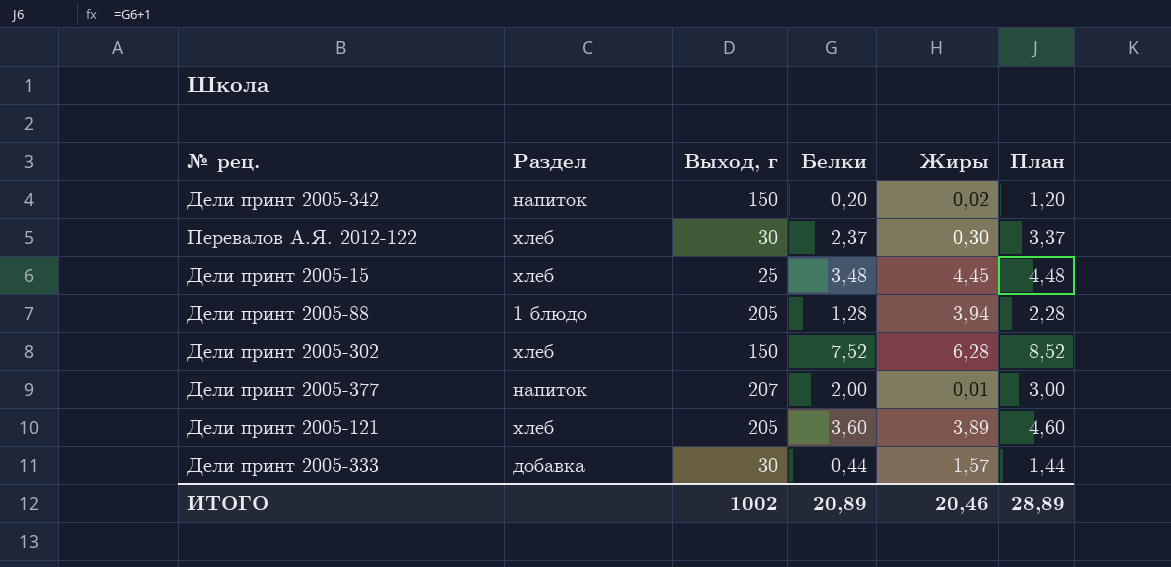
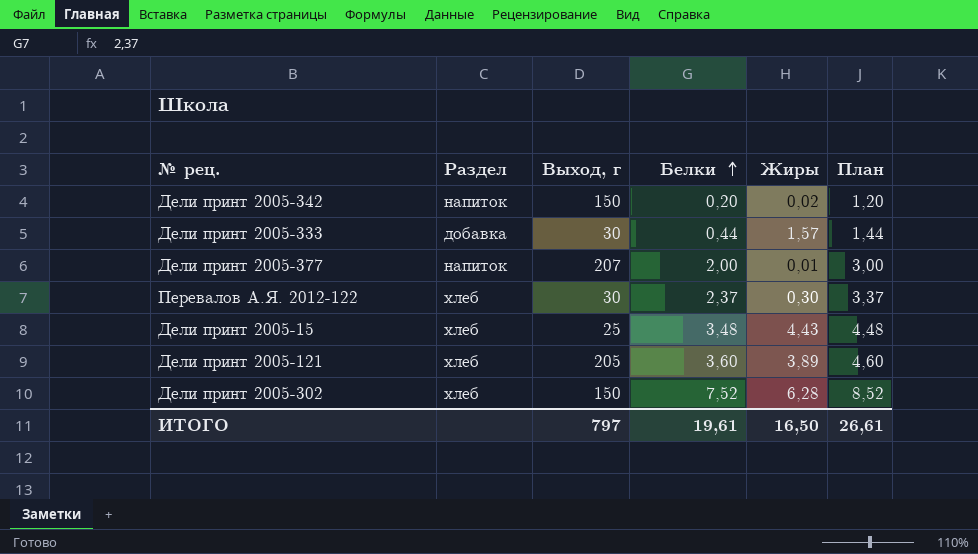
row order: none -> Белки ascending
row Дели принт 2005-88: 1 блюдо | 205 | 1,28 | 3,94 | 2,28 -> none
Дели принт 2005-15 | Жиры: 4,45 -> 4,43
ИТОГО | Выход, г: 1002 -> 797
ИТОГО | Белки: 20,89 -> 19,61
ИТОГО | Жиры: 20,46 -> 16,50
ИТОГО | План: 28,89 -> 26,61

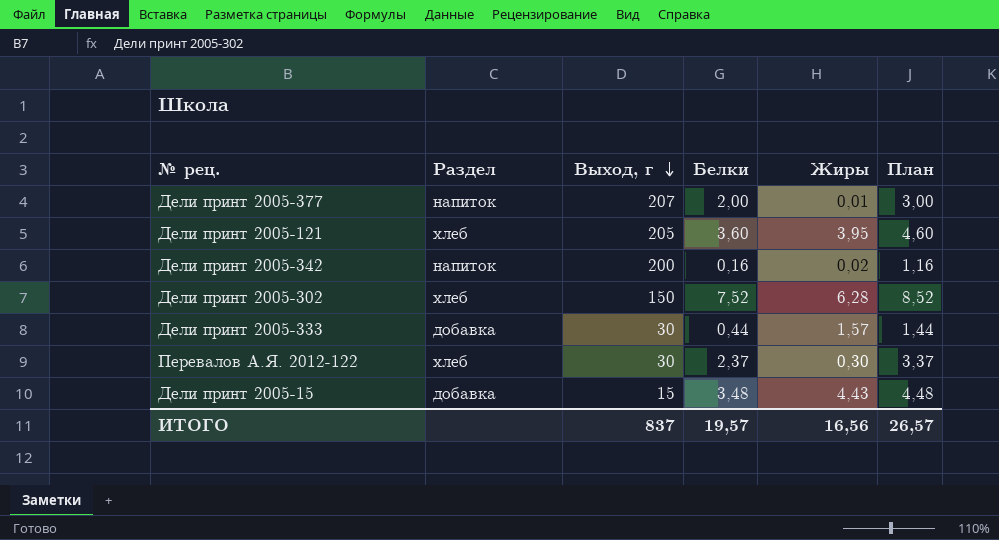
row order: Белки ascending -> Выход, г descending
Дели принт 2005-121 | Жиры: 3,89 -> 3,95
Дели принт 2005-342 | Выход, г: 150 -> 200
Дели принт 2005-342 | Белки: 0,20 -> 0,16
Дели принт 2005-342 | План: 1,20 -> 1,16
Дели принт 2005-15 | Раздел: хлеб -> добавка
Дели принт 2005-15 | Выход, г: 25 -> 15
ИТОГО | Выход, г: 797 -> 837
ИТОГО | Белки: 19,61 -> 19,57
ИТОГО | Жиры: 16,50 -> 16,56
ИТОГО | План: 26,61 -> 26,57

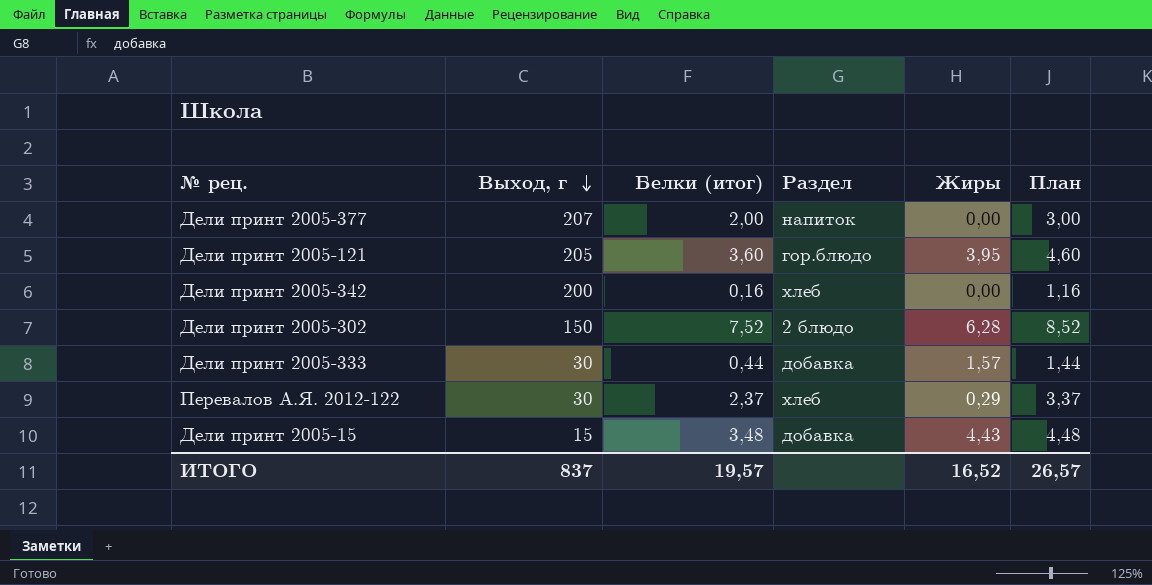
column name: Белки -> Белки (итог)
column Раздел | position: 2 -> 4
Дели принт 2005-377 | Жиры: 0,01 -> 0,00
Дели принт 2005-121 | Раздел: хлеб -> гор.блюдо
Дели принт 2005-342 | Раздел: напиток -> хлеб
Дели принт 2005-342 | Жиры: 0,02 -> 0,00
Дели принт 2005-302 | Раздел: хлеб -> 2 блюдо
Перевалов А.Я. 2012-122 | Жиры: 0,30 -> 0,29
ИТОГО | Жиры: 16,56 -> 16,52

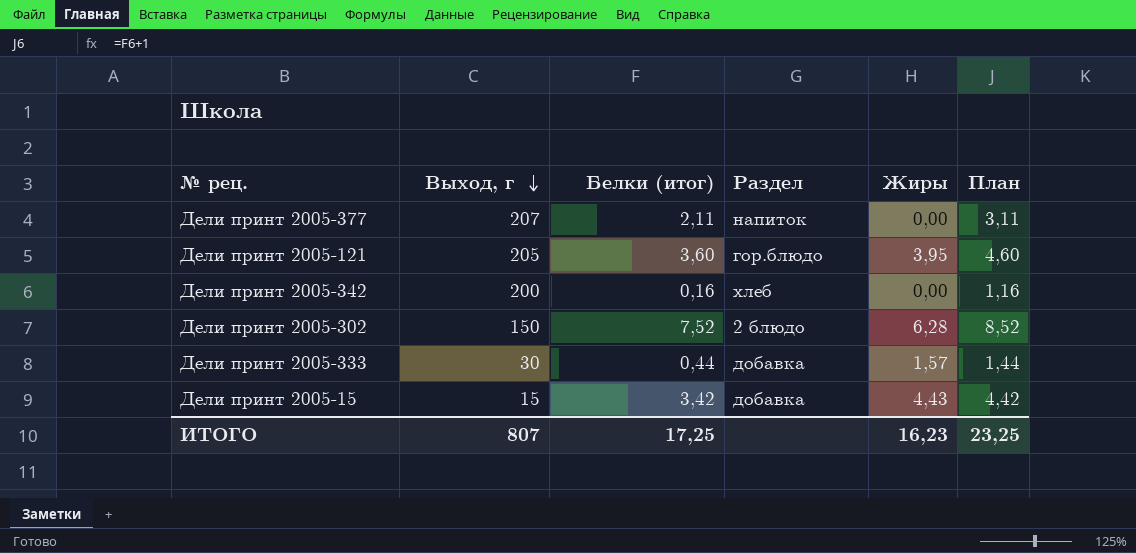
row Перевалов А.Я. 2012-122: 30 | 2,37 | хлеб | 0,29 | 3,37 -> none
Дели принт 2005-377 | Белки (итог): 2,00 -> 2,11
Дели принт 2005-377 | План: 3,00 -> 3,11
Дели принт 2005-15 | Белки (итог): 3,48 -> 3,42
Дели принт 2005-15 | План: 4,48 -> 4,42
ИТОГО | Выход, г: 837 -> 807
ИТОГО | Белки (итог): 19,57 -> 17,25
ИТОГО | Жиры: 16,52 -> 16,23
ИТОГО | План: 26,57 -> 23,25

